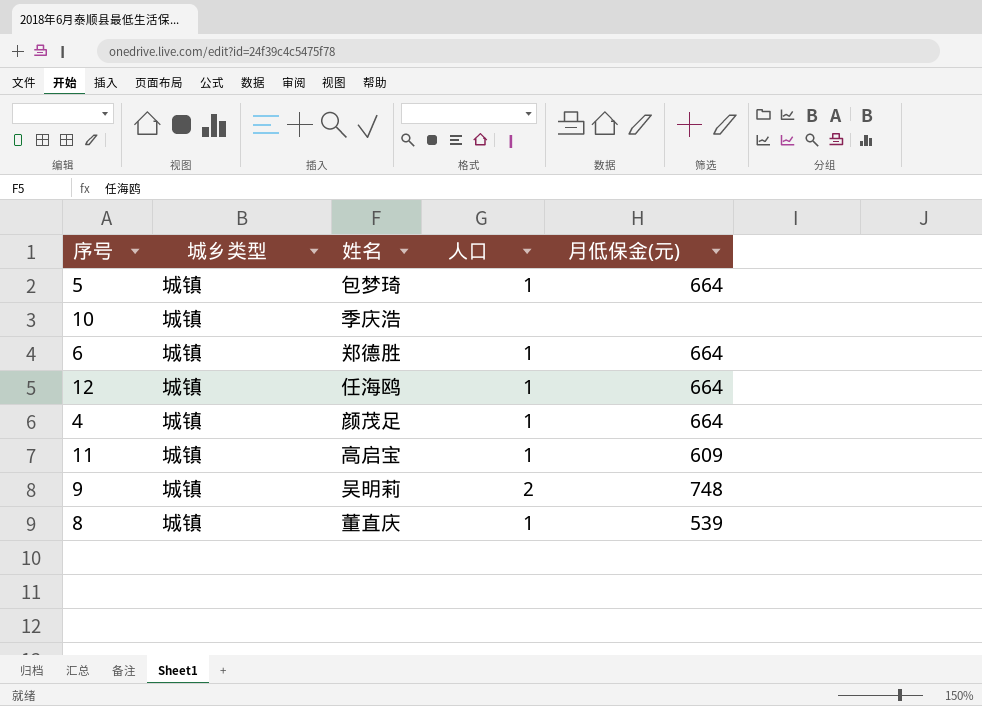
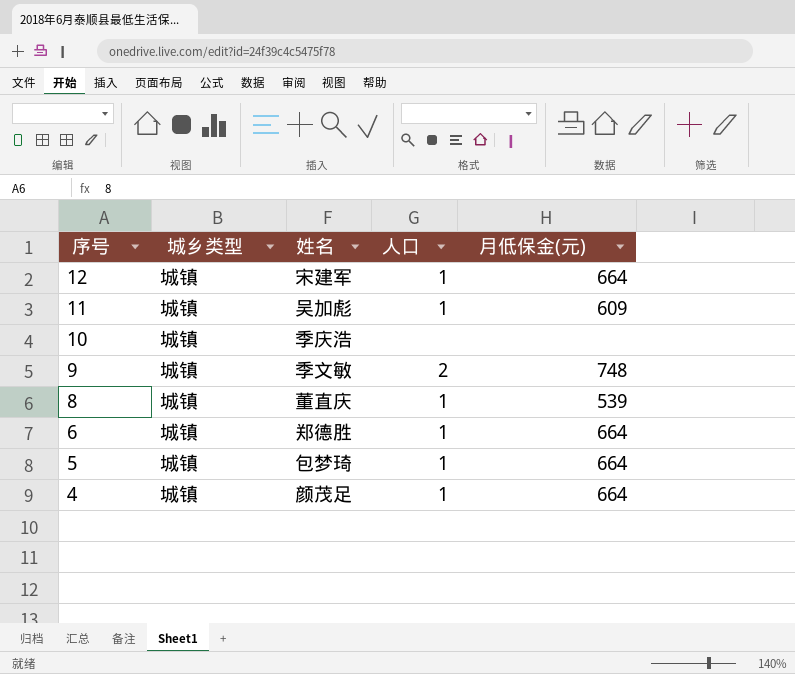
row order: none -> 序号 descending
12 | 姓名: 任海鸥 -> 宋建军
11 | 姓名: 高启宝 -> 吴加彪
9 | 姓名: 吴明莉 -> 季文敏

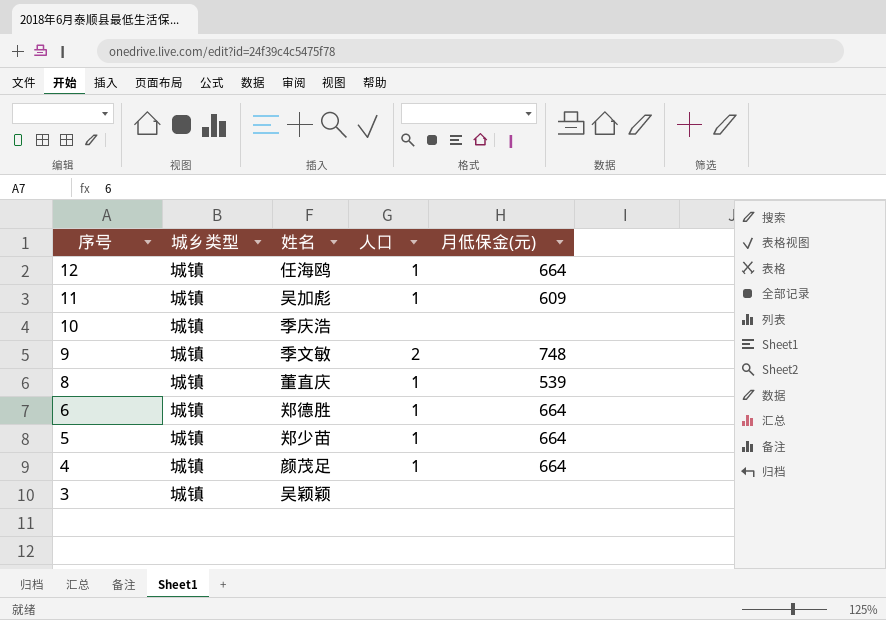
12 | 姓名: 宋建军 -> 任海鸥
5 | 姓名: 包梦琦 -> 郑少苗
row 3: none -> 城镇 | 吴颖颖 | none | none

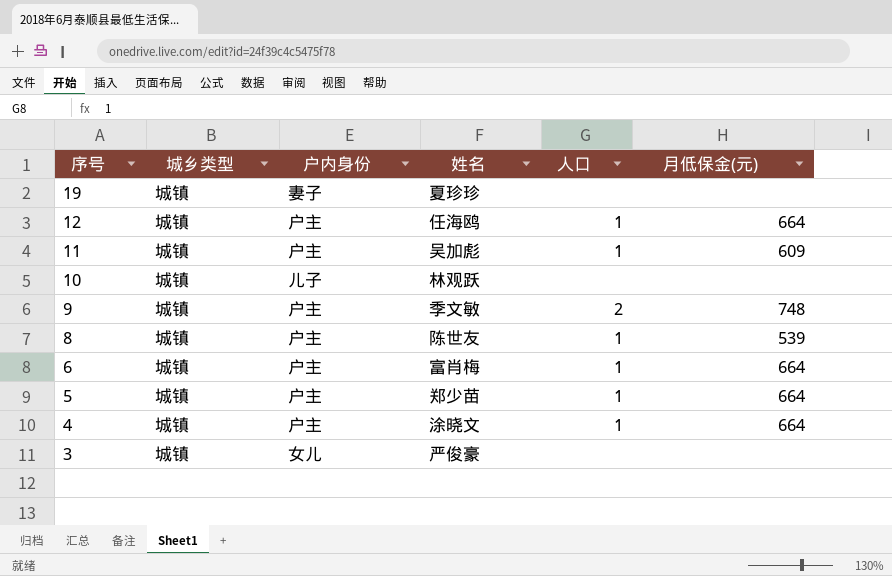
column 户内身份 | position: none -> 3
row 19: none -> 城镇 | 妻子 | 夏珍珍 | none | none
10 | 姓名: 季庆浩 -> 林观跃
8 | 姓名: 董直庆 -> 陈世友
6 | 姓名: 郑德胜 -> 富肖梅
4 | 姓名: 颜茂足 -> 涂晓文
3 | 姓名: 吴颖颖 -> 严俊豪

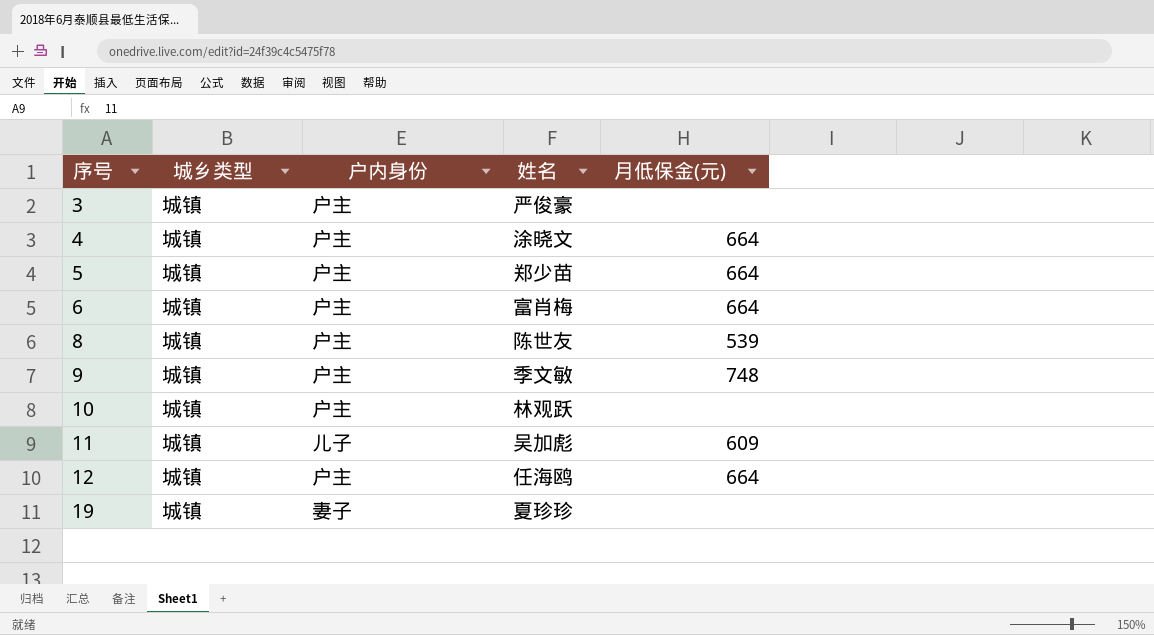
row order: 序号 descending -> 序号 ascending
column 人口 | position: 5 -> none
3 | 户内身份: 女儿 -> 户主
10 | 户内身份: 儿子 -> 户主
11 | 户内身份: 户主 -> 儿子

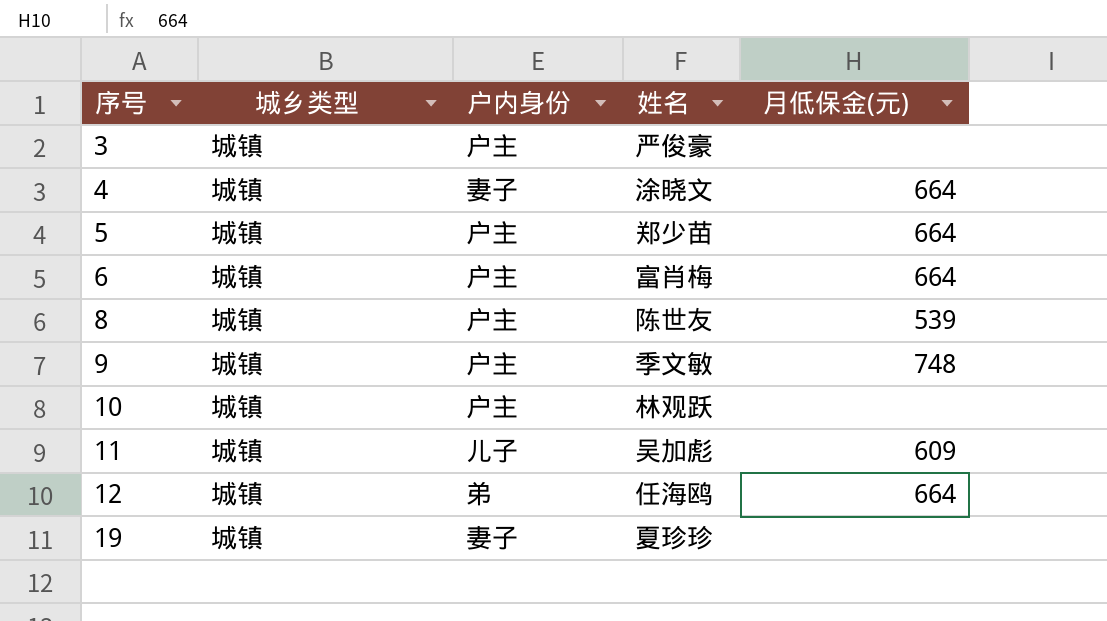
4 | 户内身份: 户主 -> 妻子
12 | 户内身份: 户主 -> 弟

